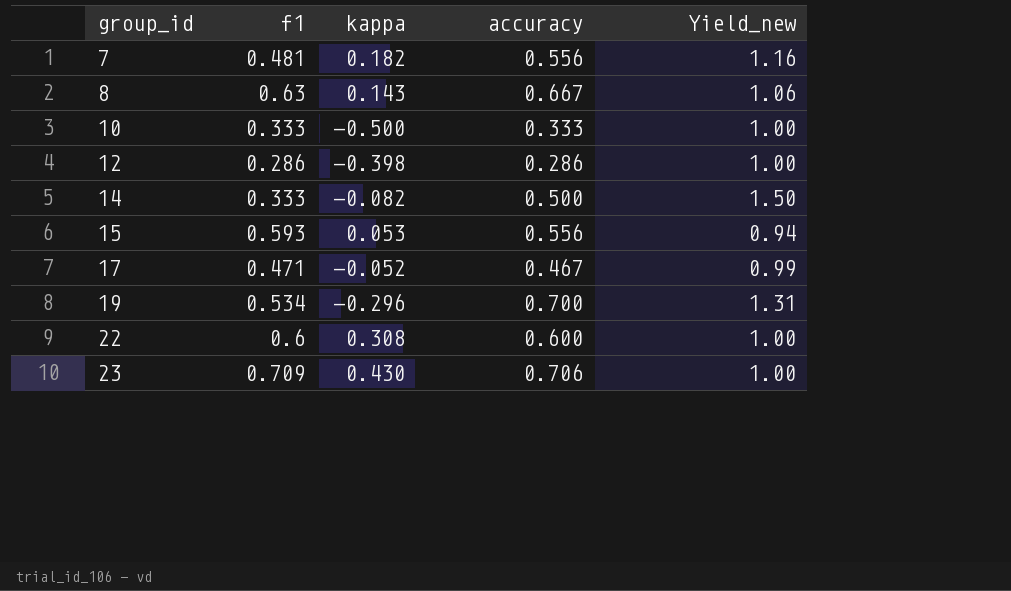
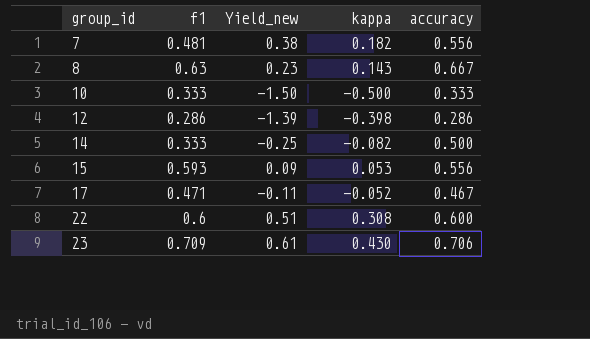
column Yield_new | formula: [accuracy] / [f1] -> [kappa] / [f1]
column Yield_new | position: 5 -> 3
row 19: 0.534 | -0.296 | 0.700 | 1.31 -> none

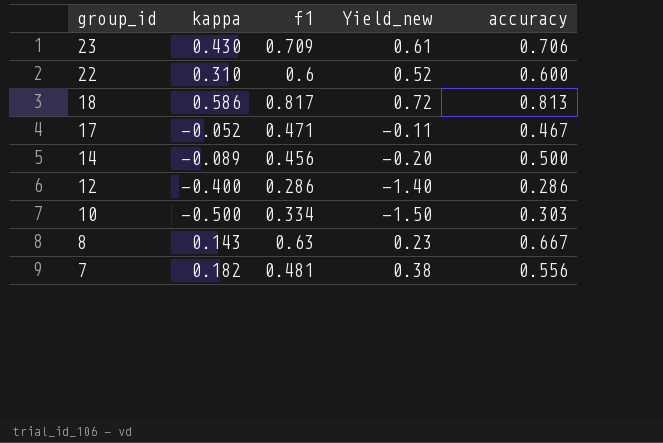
row order: group_id ascending -> group_id descending
column kappa | position: 4 -> 2
row 15: 0.593 | 0.09 | 0.053 | 0.556 -> none
22 | kappa: 0.308 -> 0.310
22 | Yield_new: 0.51 -> 0.52
row 18: none -> 0.586 | 0.817 | 0.72 | 0.813
14 | kappa: -0.082 -> -0.089
14 | f1: 0.333 -> 0.456
14 | Yield_new: -0.25 -> -0.20
12 | kappa: -0.398 -> -0.400
12 | Yield_new: -1.39 -> -1.40
10 | f1: 0.333 -> 0.334
10 | accuracy: 0.333 -> 0.303

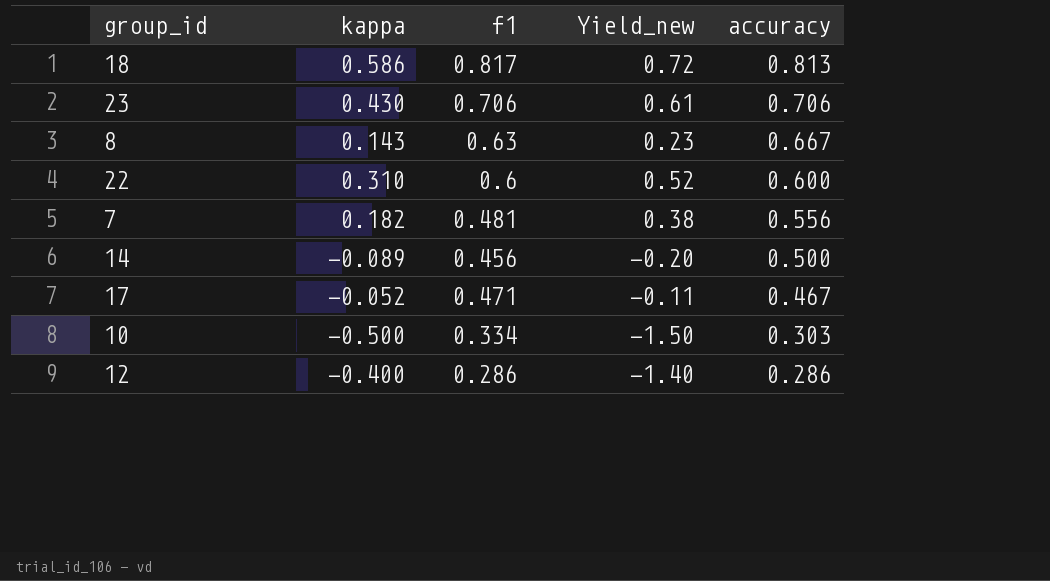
row order: group_id descending -> accuracy descending
23 | f1: 0.709 -> 0.706

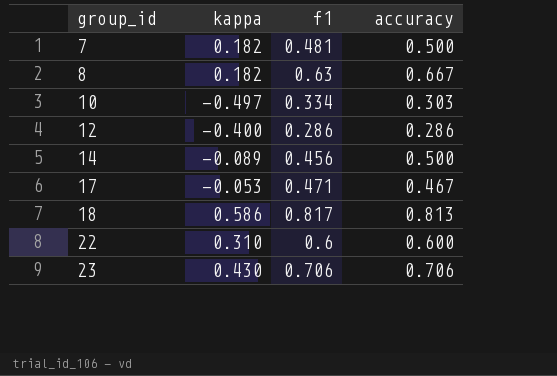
row order: accuracy descending -> group_id ascending
column Yield_new | formula: [kappa] / [f1] -> none
7 | accuracy: 0.556 -> 0.500
8 | kappa: 0.143 -> 0.182
10 | kappa: -0.500 -> -0.497
17 | kappa: -0.052 -> -0.053

